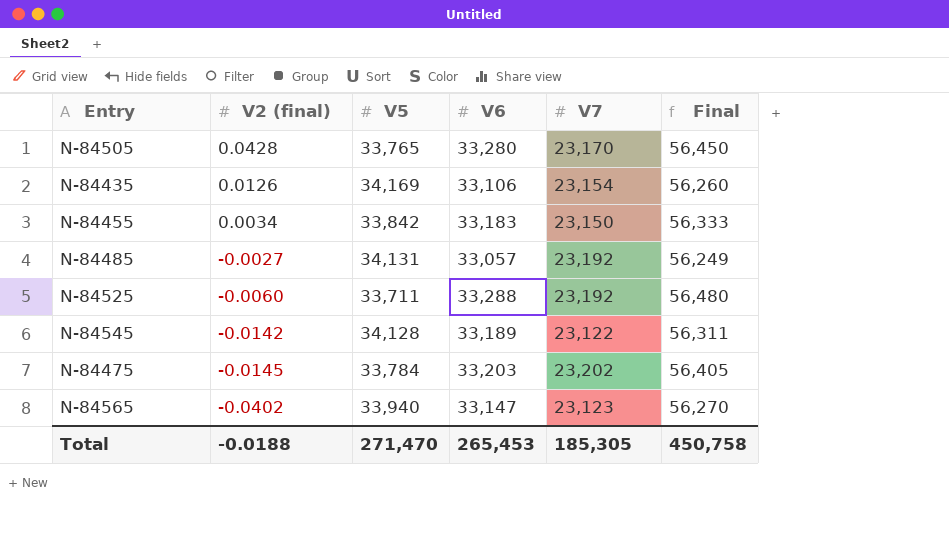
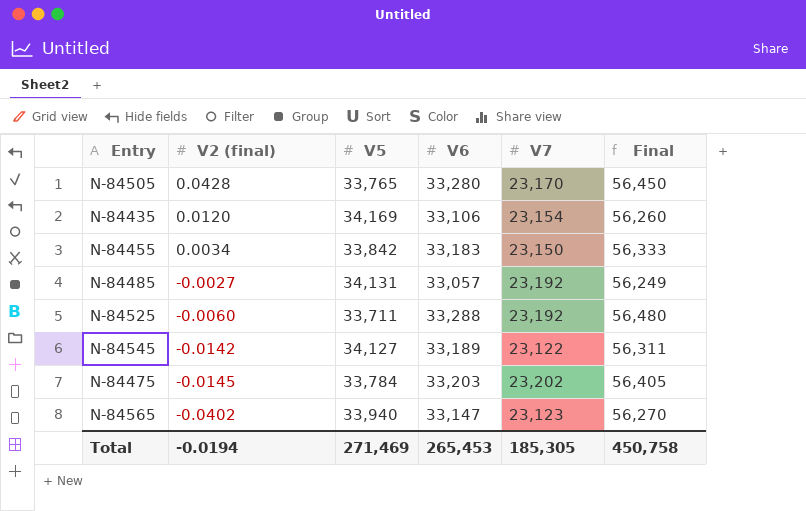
N-84435 | V2 (final): 0.0126 -> 0.0120
N-84545 | V5: 34,128 -> 34,127
Total | V2 (final): -0.0188 -> -0.0194
Total | V5: 271,470 -> 271,469

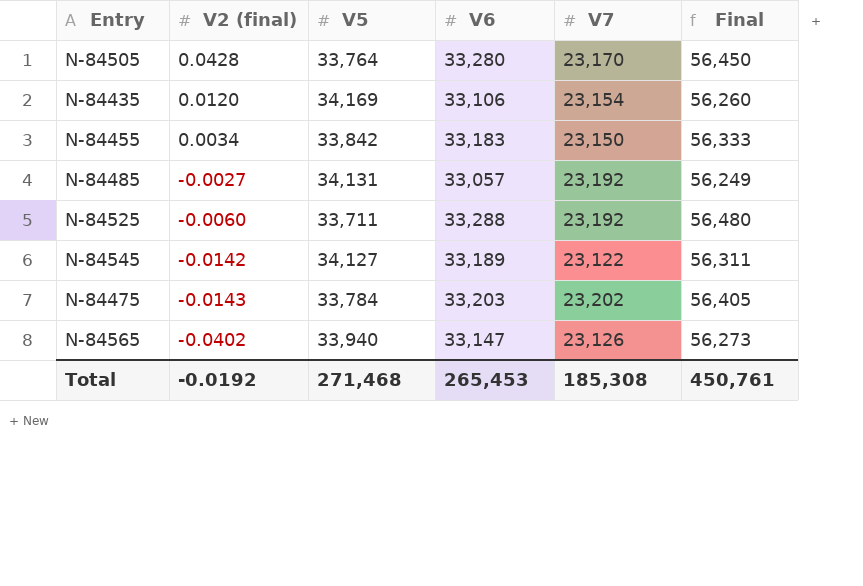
N-84505 | V5: 33,765 -> 33,764
N-84475 | V2 (final): -0.0145 -> -0.0143
N-84565 | V7: 23,123 -> 23,126
N-84565 | Final: 56,270 -> 56,273
Total | V2 (final): -0.0194 -> -0.0192
Total | V5: 271,469 -> 271,468
Total | V7: 185,305 -> 185,308
Total | Final: 450,758 -> 450,761

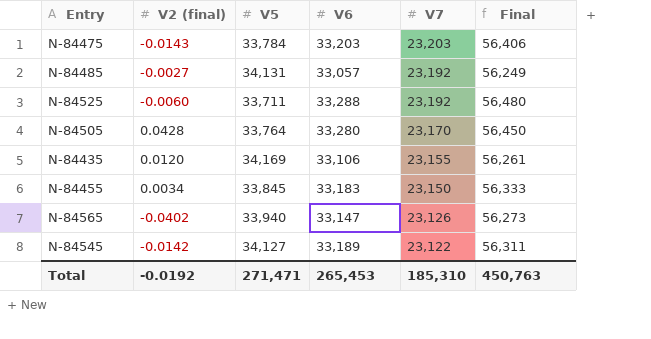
row order: V2 (final) descending -> V7 descending
N-84475 | V7: 23,202 -> 23,203
N-84475 | Final: 56,405 -> 56,406
N-84435 | V7: 23,154 -> 23,155
N-84435 | Final: 56,260 -> 56,261
N-84455 | V5: 33,842 -> 33,845
Total | V5: 271,468 -> 271,471
Total | V7: 185,308 -> 185,310
Total | Final: 450,761 -> 450,763

